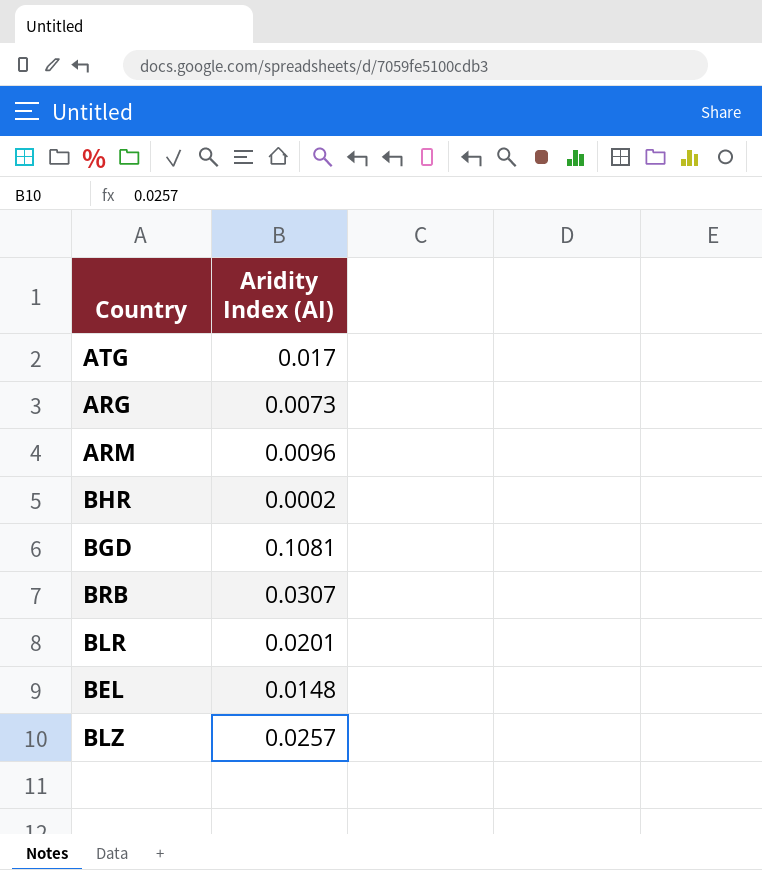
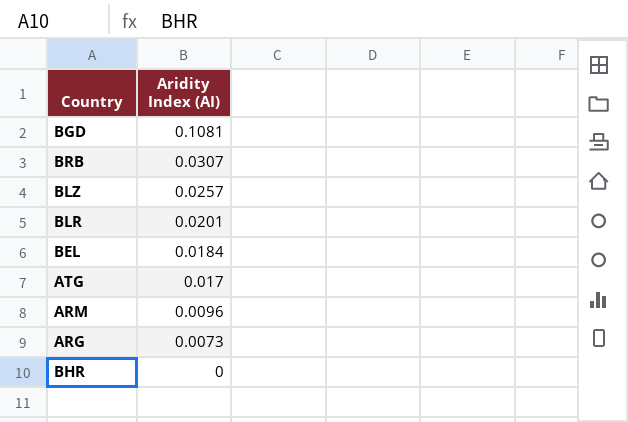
row order: none -> Aridity Index (AI) descending
BEL | Aridity Index (AI): 0.0148 -> 0.0184
BHR | Aridity Index (AI): 0.0002 -> 0

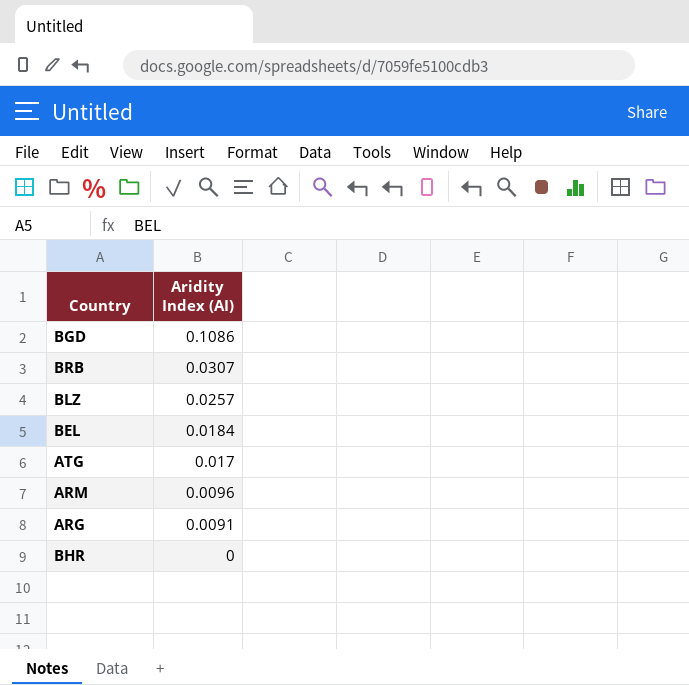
row BLR: 0.0201 -> none
BGD | Aridity Index (AI): 0.1081 -> 0.1086
ARG | Aridity Index (AI): 0.0073 -> 0.0091

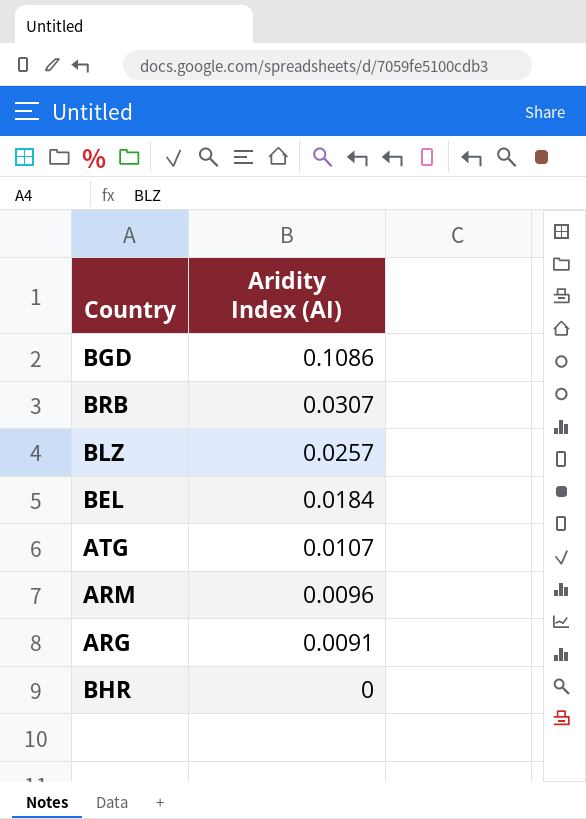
ATG | Aridity Index (AI): 0.017 -> 0.0107

